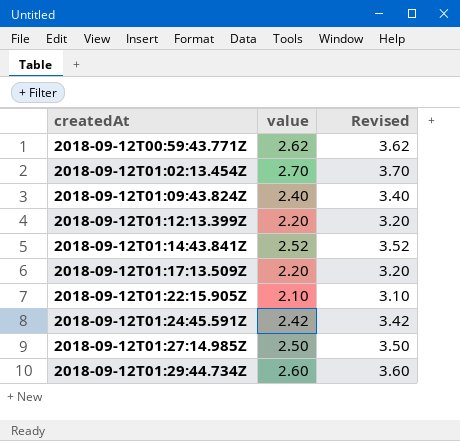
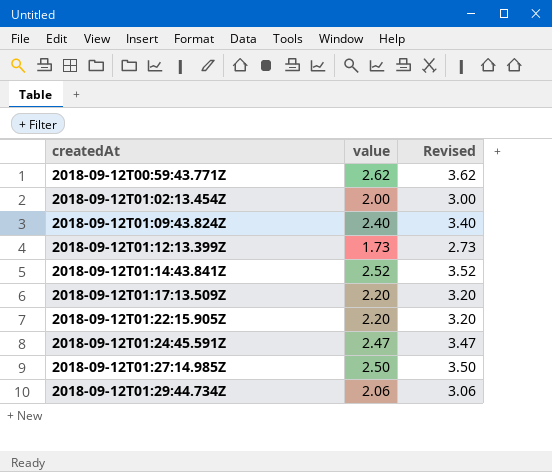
2018-09-12T01:02:13.454Z | value: 2.70 -> 2.00
2018-09-12T01:02:13.454Z | Revised: 3.70 -> 3.00
2018-09-12T01:12:13.399Z | value: 2.20 -> 1.73
2018-09-12T01:12:13.399Z | Revised: 3.20 -> 2.73
2018-09-12T01:22:15.905Z | value: 2.10 -> 2.20
2018-09-12T01:22:15.905Z | Revised: 3.10 -> 3.20
2018-09-12T01:24:45.591Z | value: 2.42 -> 2.47
2018-09-12T01:24:45.591Z | Revised: 3.42 -> 3.47
2018-09-12T01:29:44.734Z | value: 2.60 -> 2.06
2018-09-12T01:29:44.734Z | Revised: 3.60 -> 3.06

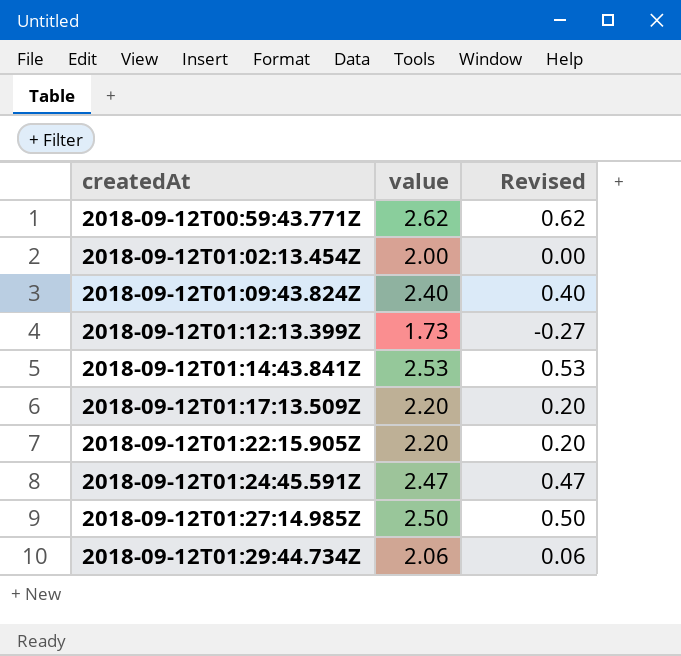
column Revised | formula: [value] + 1 -> [value] - 2
2018-09-12T01:14:43.841Z | value: 2.52 -> 2.53

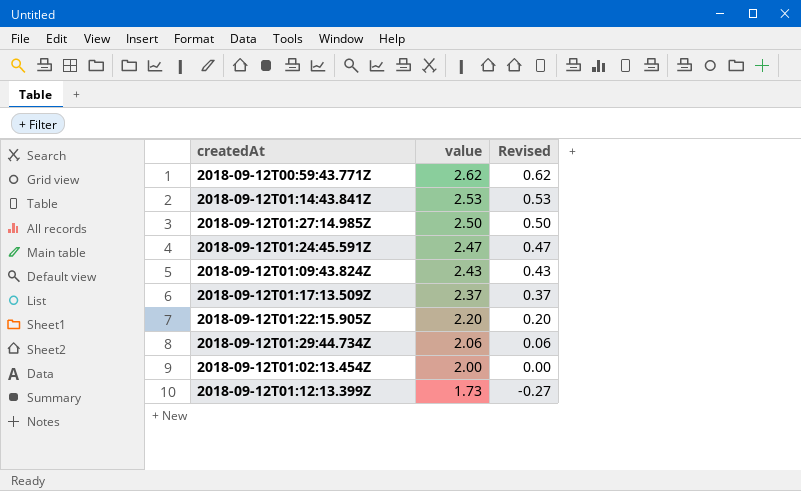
row order: createdAt ascending -> value descending
2018-09-12T01:09:43.824Z | value: 2.40 -> 2.43
2018-09-12T01:09:43.824Z | Revised: 0.40 -> 0.43
2018-09-12T01:17:13.509Z | value: 2.20 -> 2.37
2018-09-12T01:17:13.509Z | Revised: 0.20 -> 0.37

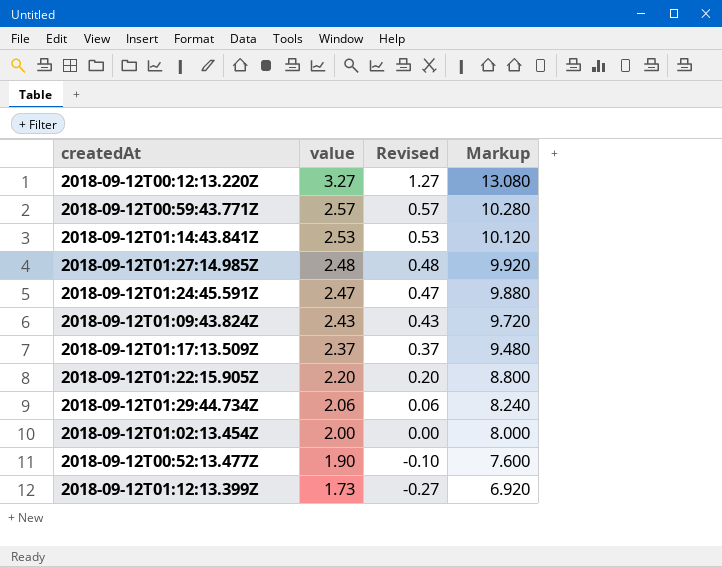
column Markup | formula: none -> [value] * 4
row 2018-09-12T00:12:13.220Z: none -> 3.27 | 1.27 | 13.080
2018-09-12T00:59:43.771Z | value: 2.62 -> 2.57
2018-09-12T00:59:43.771Z | Revised: 0.62 -> 0.57
2018-09-12T01:27:14.985Z | value: 2.50 -> 2.48
2018-09-12T01:27:14.985Z | Revised: 0.50 -> 0.48
row 2018-09-12T00:52:13.477Z: none -> 1.90 | -0.10 | 7.600

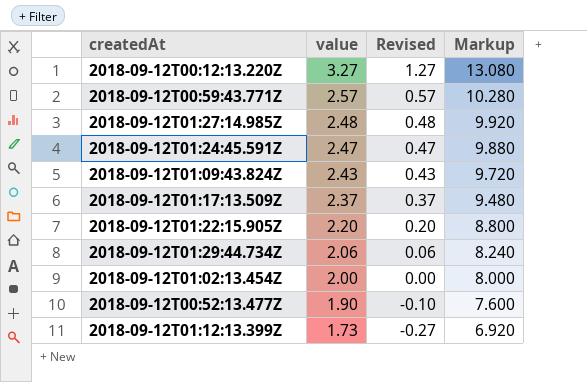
row 2018-09-12T01:14:43.841Z: 2.53 | 0.53 | 10.120 -> none

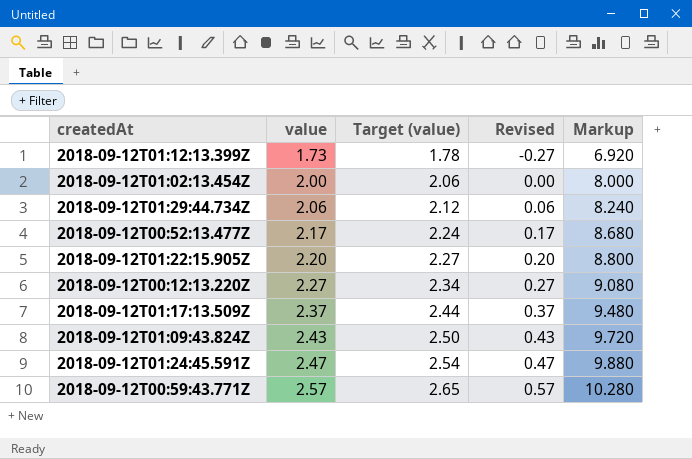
row order: value descending -> value ascending
column Target (value) | formula: none -> [value] * 1.03
row 2018-09-12T01:27:14.985Z: 2.48 | 0.48 | 9.920 -> none
2018-09-12T00:52:13.477Z | value: 1.90 -> 2.17
2018-09-12T00:52:13.477Z | Revised: -0.10 -> 0.17
2018-09-12T00:52:13.477Z | Markup: 7.600 -> 8.680
2018-09-12T00:12:13.220Z | value: 3.27 -> 2.27
2018-09-12T00:12:13.220Z | Revised: 1.27 -> 0.27
2018-09-12T00:12:13.220Z | Markup: 13.080 -> 9.080

